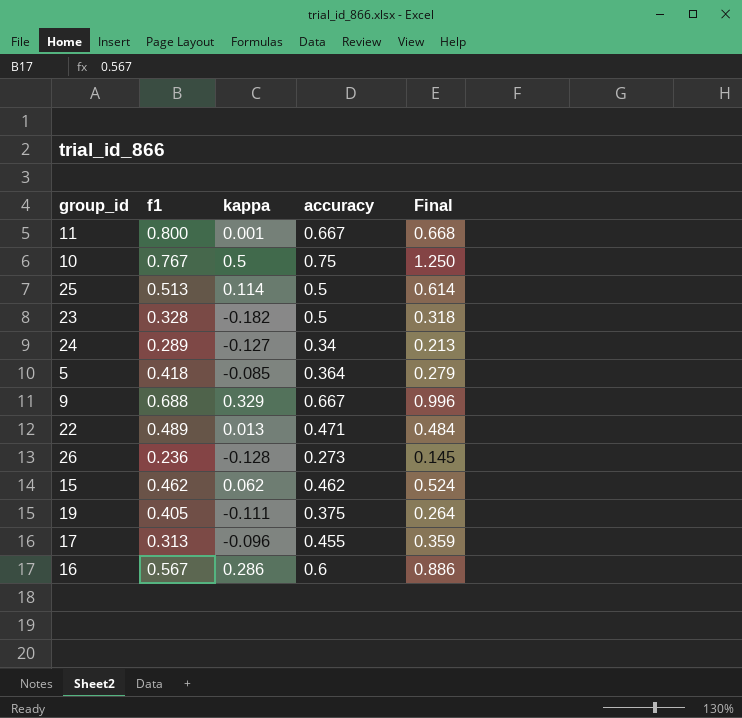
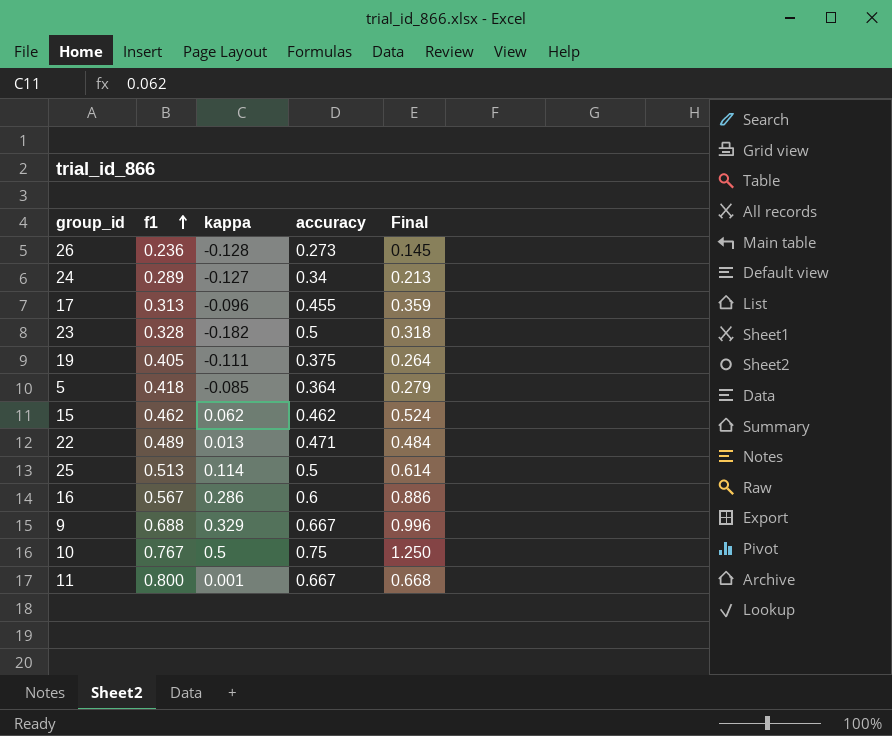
row order: none -> f1 ascending

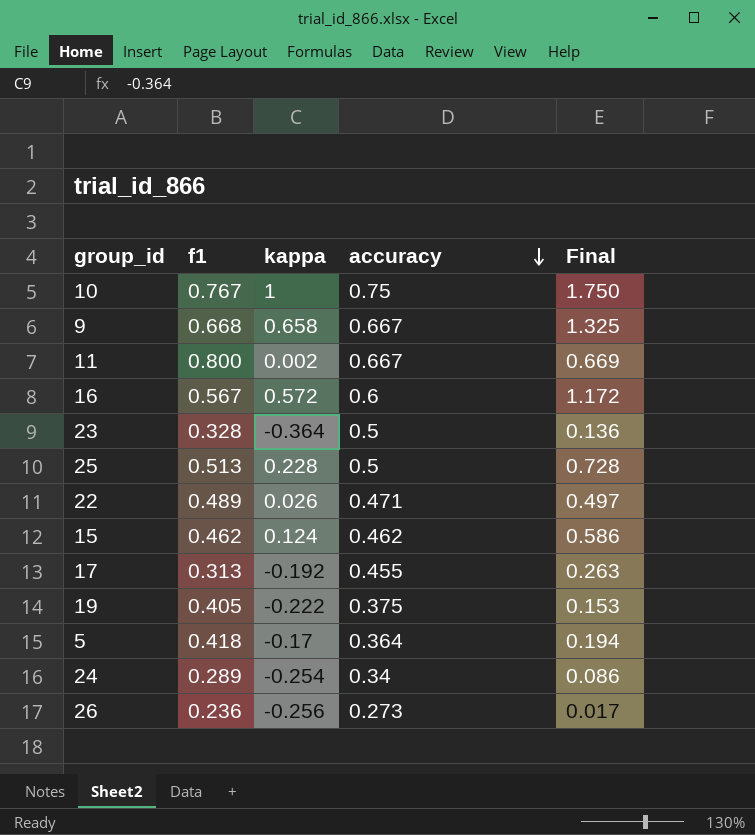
row order: f1 ascending -> accuracy descending
10 | kappa: 0.5 -> 1
10 | Final: 1.250 -> 1.750
9 | f1: 0.688 -> 0.668
9 | kappa: 0.329 -> 0.658
9 | Final: 0.996 -> 1.325
11 | kappa: 0.001 -> 0.002
11 | Final: 0.668 -> 0.669
16 | kappa: 0.286 -> 0.572
16 | Final: 0.886 -> 1.172
23 | kappa: -0.182 -> -0.364
23 | Final: 0.318 -> 0.136
25 | kappa: 0.114 -> 0.228
25 | Final: 0.614 -> 0.728
22 | kappa: 0.013 -> 0.026
22 | Final: 0.484 -> 0.497
15 | kappa: 0.062 -> 0.124
15 | Final: 0.524 -> 0.586
17 | kappa: -0.096 -> -0.192
17 | Final: 0.359 -> 0.263
19 | kappa: -0.111 -> -0.222
19 | Final: 0.264 -> 0.153
5 | kappa: -0.085 -> -0.17
5 | Final: 0.279 -> 0.194
24 | kappa: -0.127 -> -0.254
24 | Final: 0.213 -> 0.086
26 | kappa: -0.128 -> -0.256
26 | Final: 0.145 -> 0.017

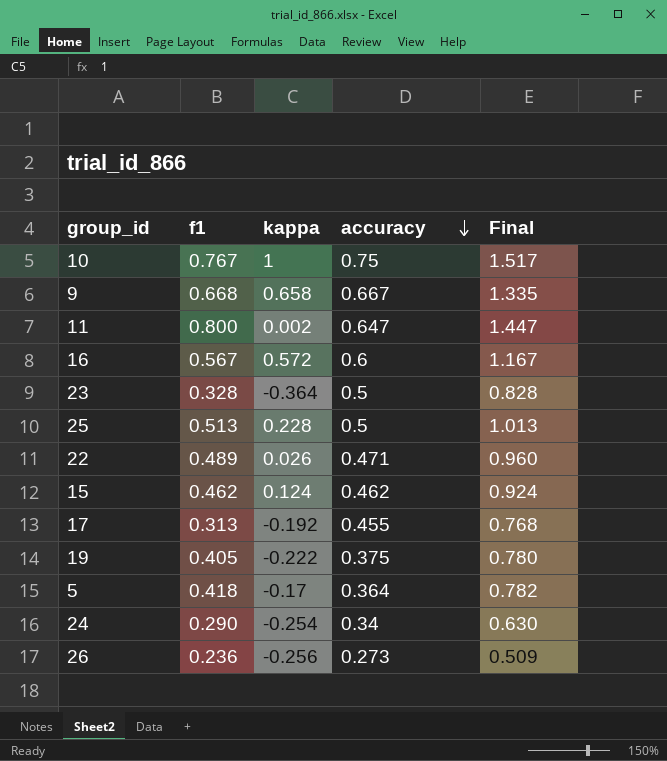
column Final | formula: [kappa] + [accuracy] -> [f1] + [accuracy]
11 | accuracy: 0.667 -> 0.647
24 | f1: 0.289 -> 0.290

